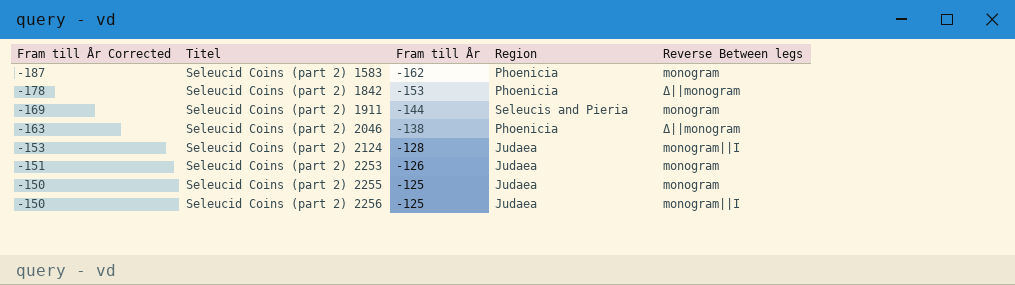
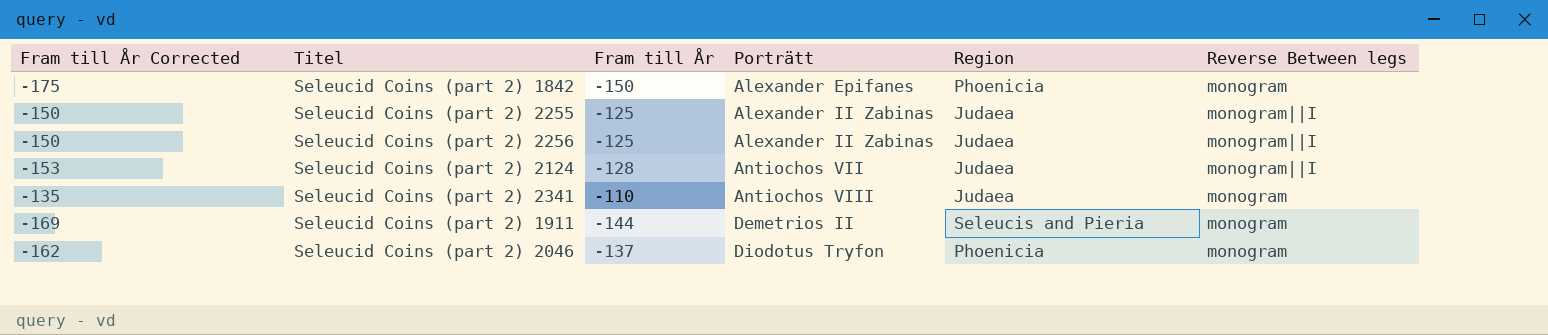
row order: Fram till År Corrected ascending -> Porträtt ascending
column Porträtt | position: none -> 4
row Seleucid Coins (part 2) 1583: -187 | -162 | Phoenicia | monogram -> none
row Seleucid Coins (part 2) 2253: -151 | -126 | Judaea | monogram -> none
Seleucid Coins (part 2) 1842 | Fram till År Corrected: -178 -> -175
Seleucid Coins (part 2) 1842 | Fram till År: -153 -> -150
Seleucid Coins (part 2) 1842 | Reverse Between legs: Δ||monogram -> monogram
Seleucid Coins (part 2) 2255 | Reverse Between legs: monogram -> monogram||Ι
row Seleucid Coins (part 2) 2341: none -> -135 | -110 | Antiochos VIII | Judaea | monogram
Seleucid Coins (part 2) 2046 | Fram till År Corrected: -163 -> -162
Seleucid Coins (part 2) 2046 | Fram till År: -138 -> -137
Seleucid Coins (part 2) 2046 | Reverse Between legs: Δ||monogram -> monogram

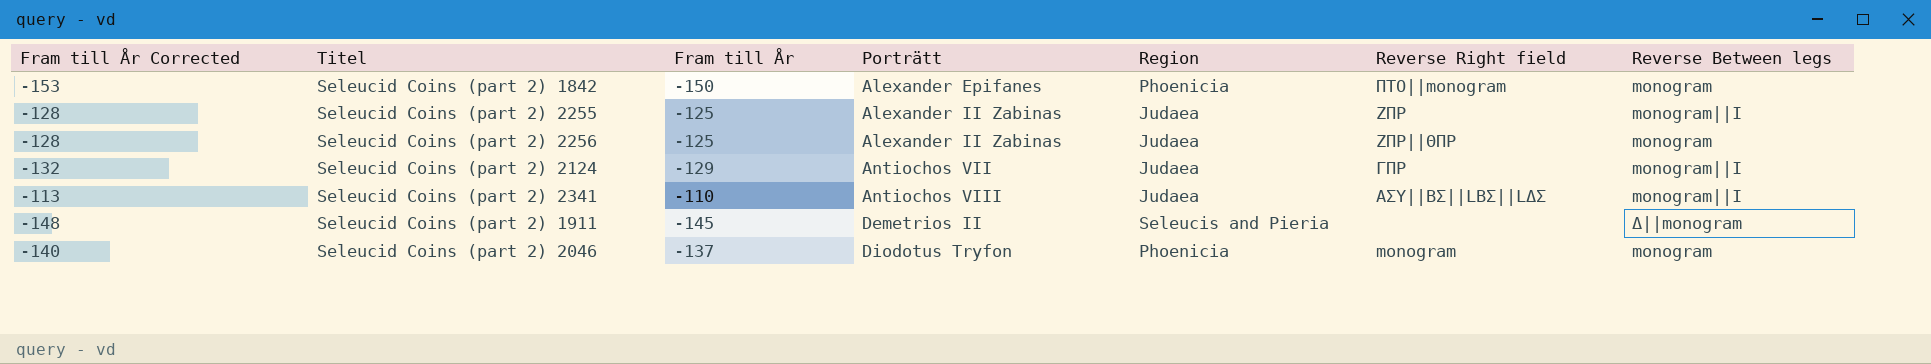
column Fram till År Corrected | formula: [Fram till År] - 25 -> [Fram till År] - 3
column Reverse Right field | position: none -> 6
Seleucid Coins (part 2) 2256 | Reverse Between legs: monogram||Ι -> monogram
Seleucid Coins (part 2) 2124 | Fram till År: -128 -> -129
Seleucid Coins (part 2) 2341 | Reverse Between legs: monogram -> monogram||Ι
Seleucid Coins (part 2) 1911 | Fram till År: -144 -> -145
Seleucid Coins (part 2) 1911 | Reverse Between legs: monogram -> Δ||monogram

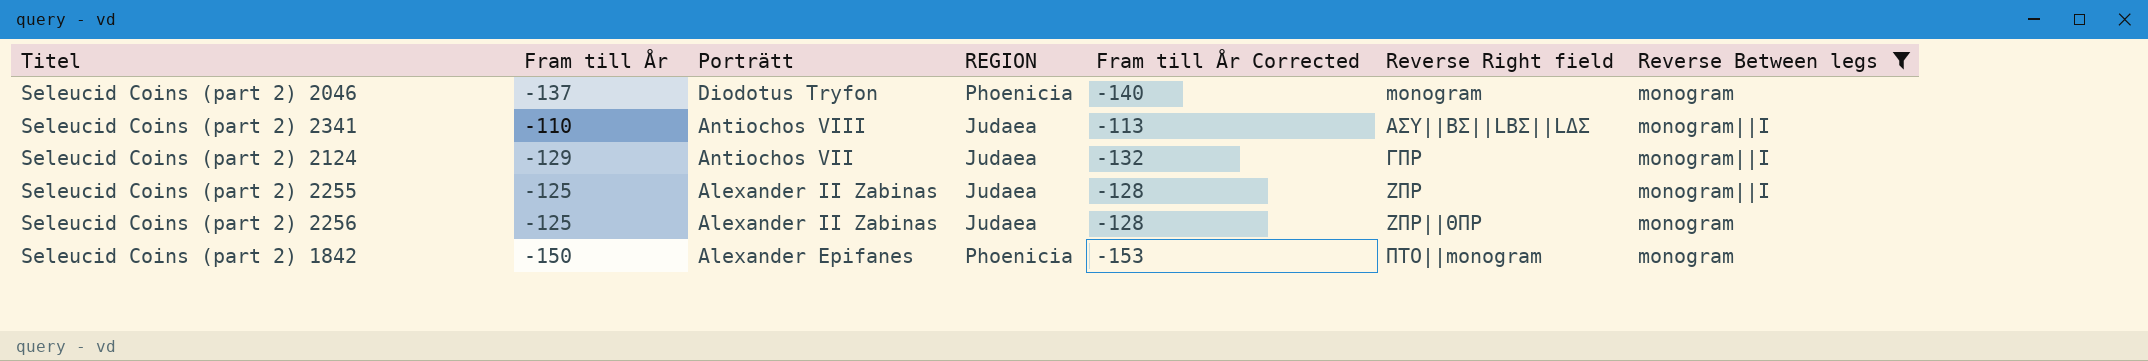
filter: none -> Reverse Between legs != Δ||monogram
row order: Porträtt ascending -> Porträtt descending
column name: Region -> REGION
column Fram till År Corrected | position: 1 -> 5

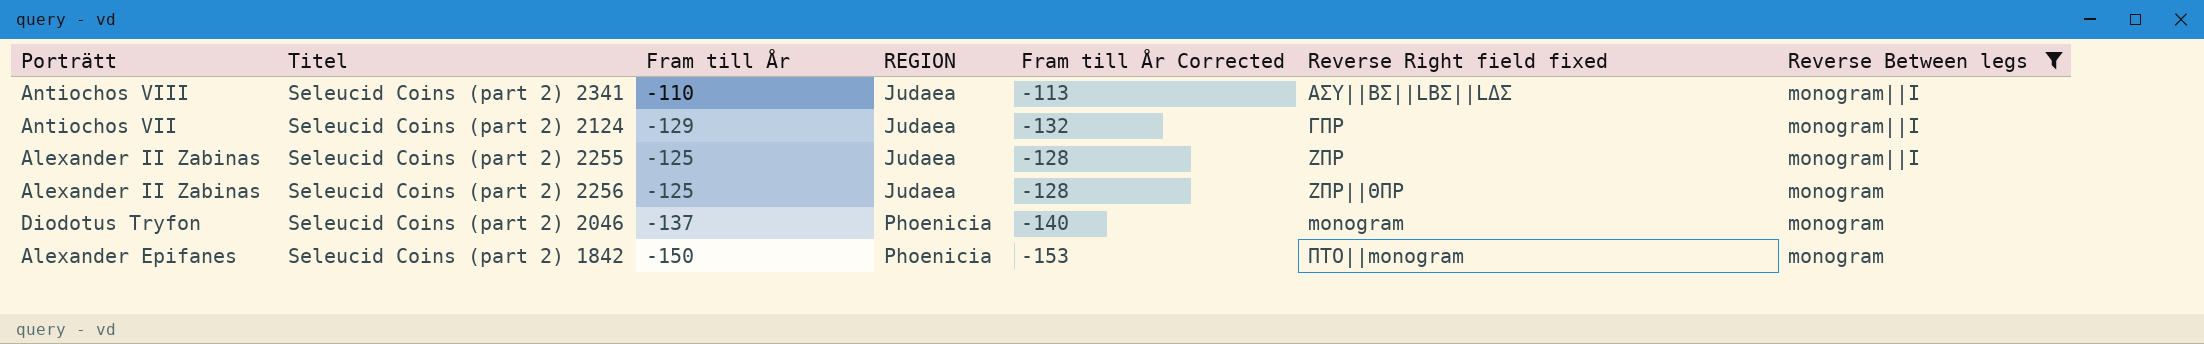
row order: Porträtt descending -> REGION ascending
column Porträtt | position: 3 -> 1
column name: Reverse Right field -> Reverse Right field fixed

